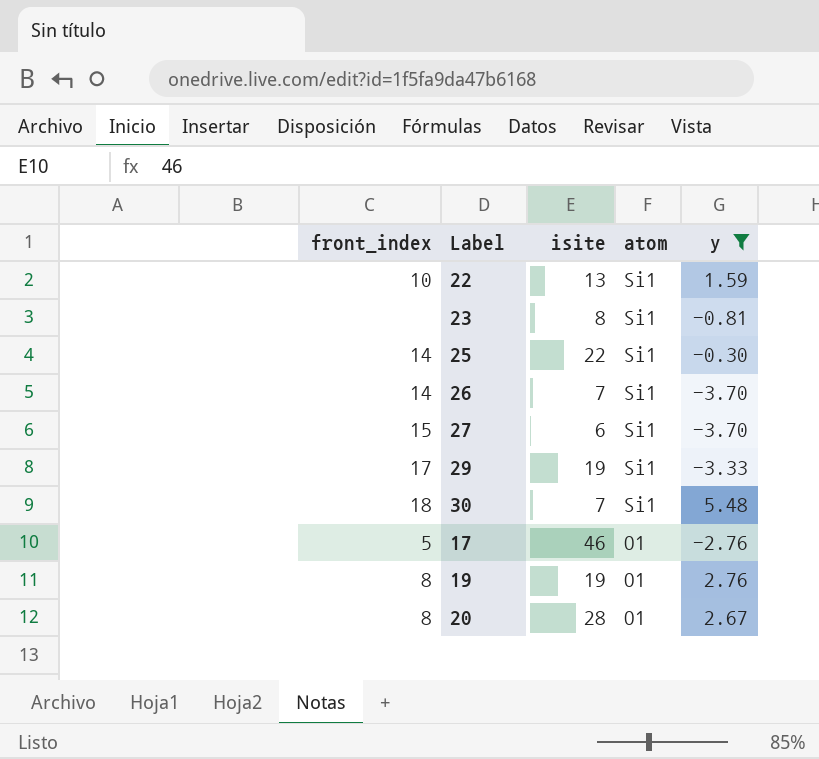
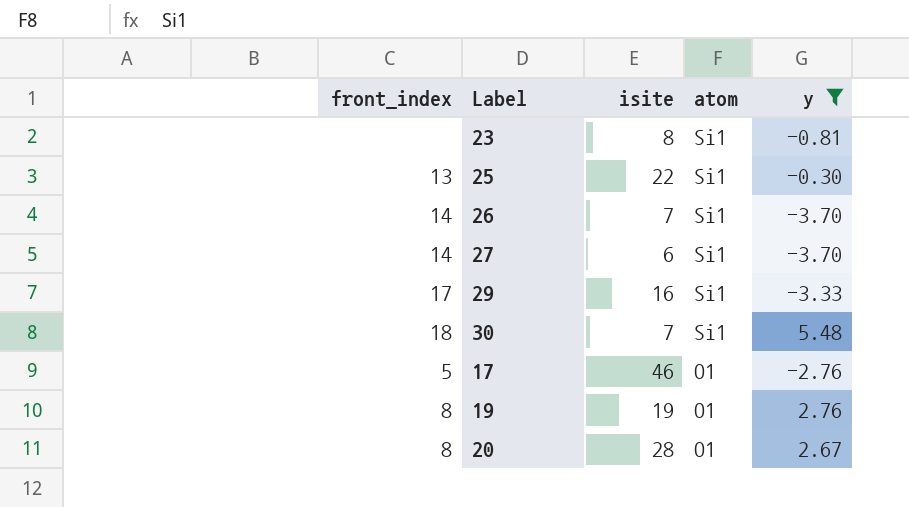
row 22: 10 | 13 | Si1 | 1.59 -> none
25 | front_index: 14 -> 13
27 | front_index: 15 -> 14
29 | isite: 19 -> 16

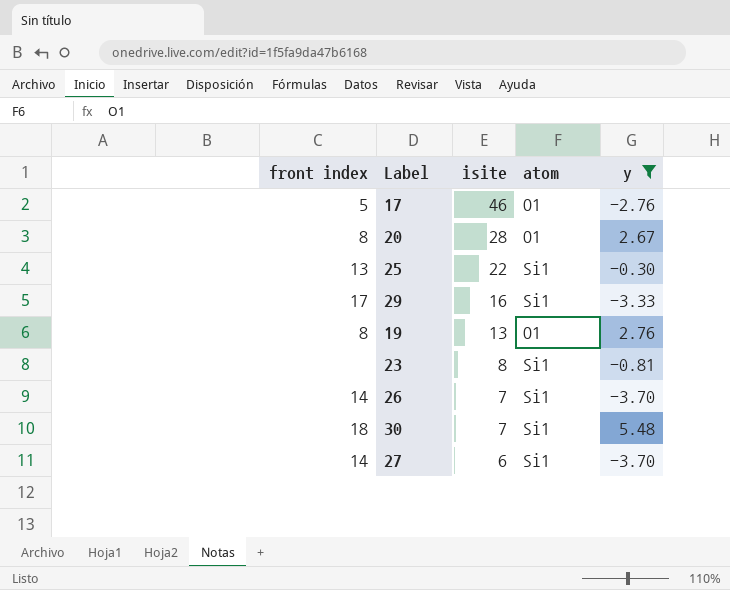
row order: atom descending -> isite descending
column name: front_index -> front index
19 | isite: 19 -> 13

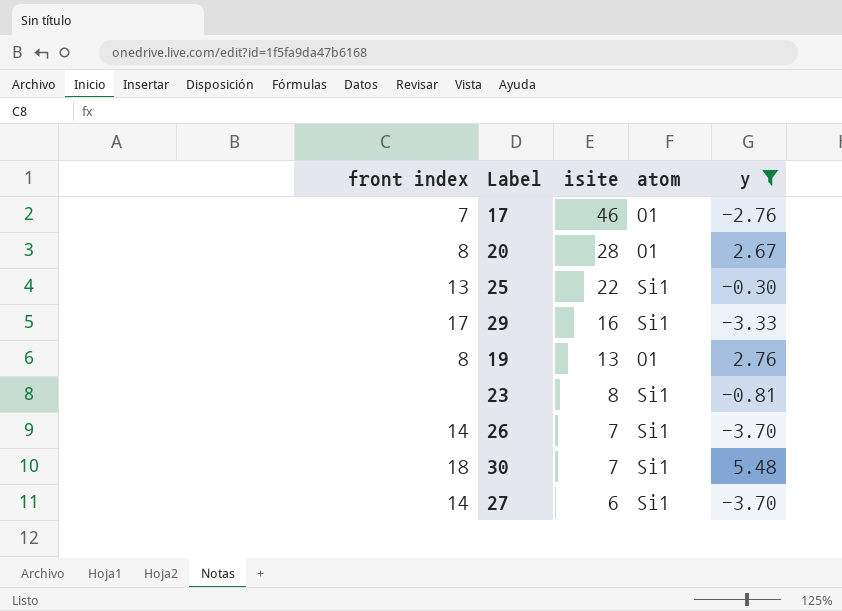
17 | front index: 5 -> 7

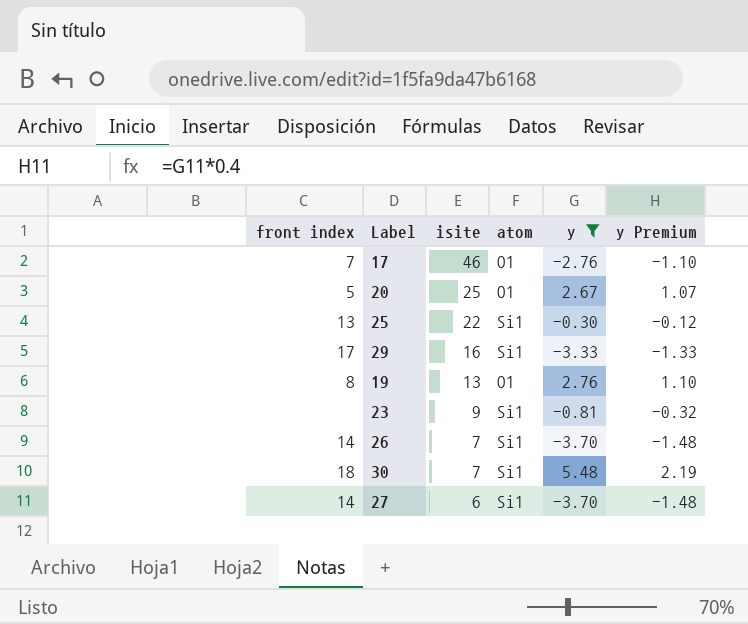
column y Premium | formula: none -> [y] * 0.4
20 | front index: 8 -> 5
20 | isite: 28 -> 25
23 | isite: 8 -> 9

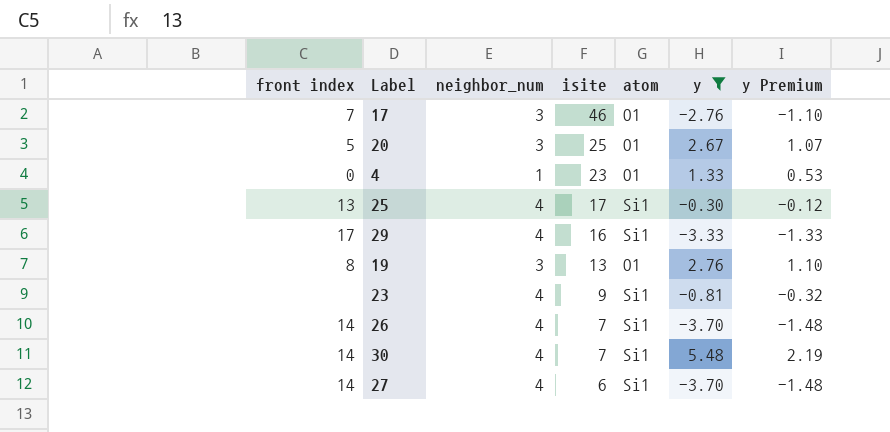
column neighbor_num | position: none -> 3
row 4: none -> 0 | 1 | 23 | O1 | 1.33 | 0.53
25 | isite: 22 -> 17
30 | front index: 18 -> 14

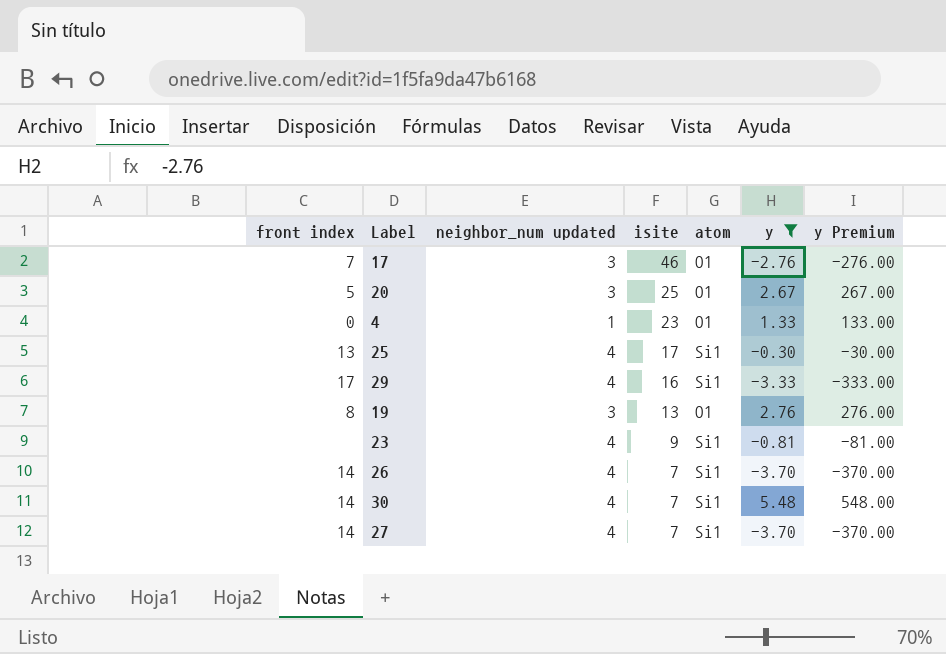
column name: neighbor_num -> neighbor_num updated
column y Premium | formula: [y] * 0.4 -> [y] * 100
27 | isite: 6 -> 7

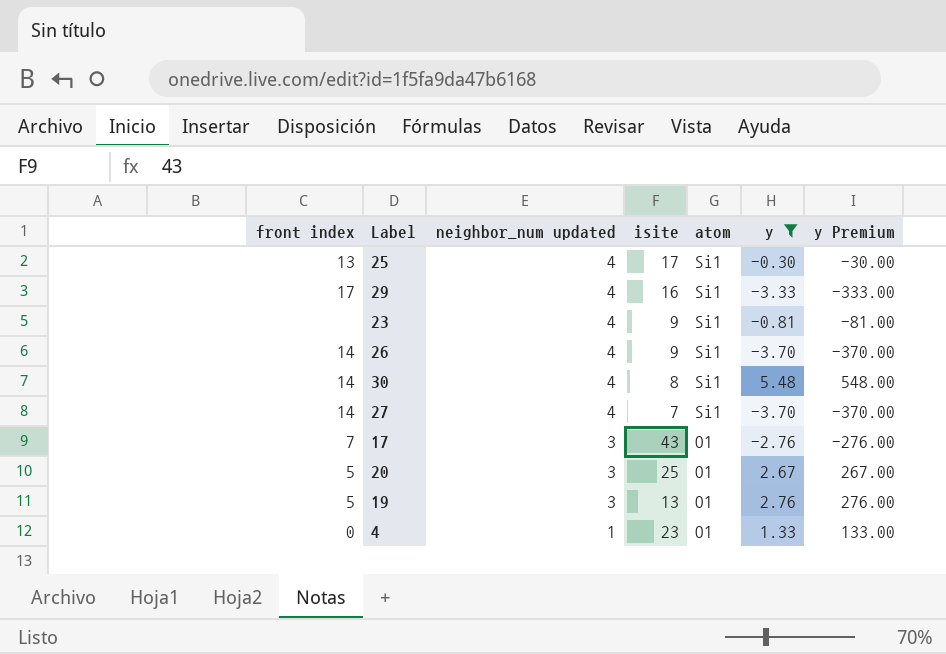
row order: isite descending -> neighbor_num updated descending
26 | isite: 7 -> 9
30 | isite: 7 -> 8
17 | isite: 46 -> 43
19 | front index: 8 -> 5

